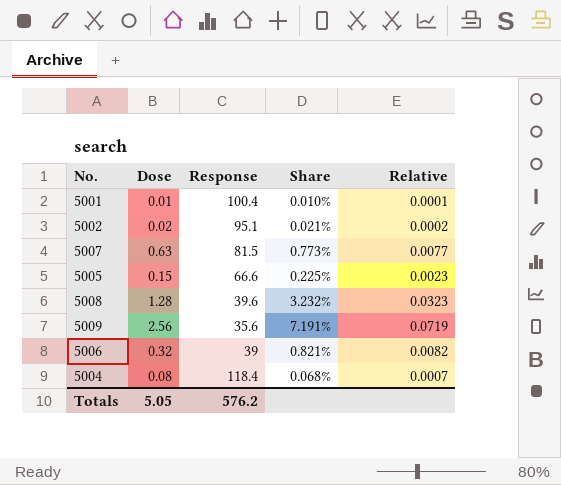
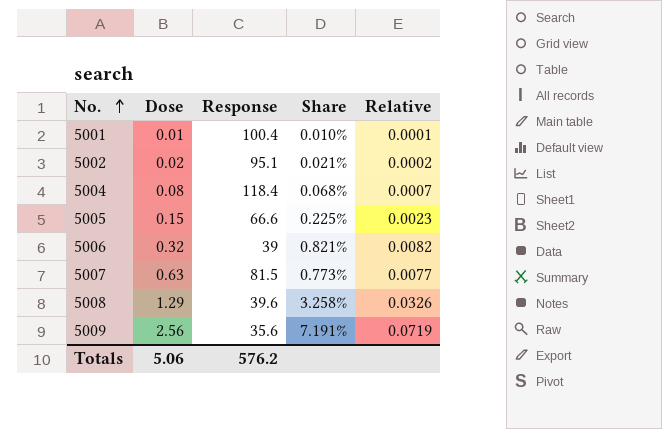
row order: none -> No. ascending
5008 | Dose: 1.28 -> 1.29
5008 | Share: 3.232% -> 3.258%
5008 | Relative: 0.0323 -> 0.0326
Totals | Dose: 5.05 -> 5.06

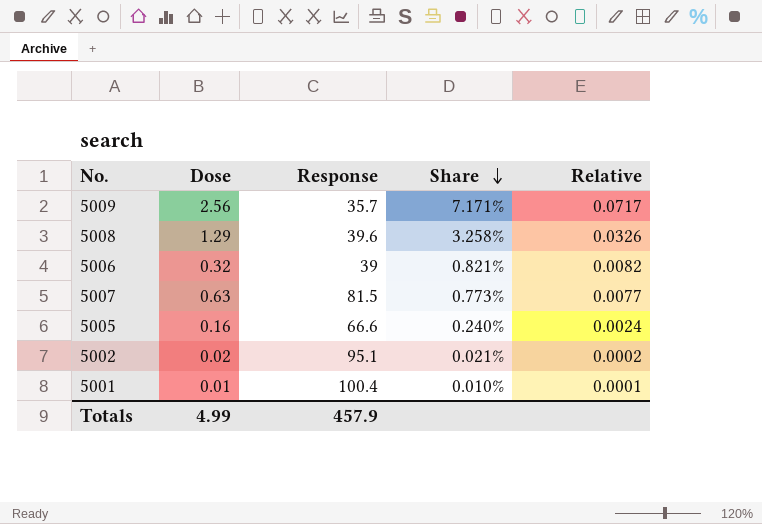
row order: No. ascending -> Share descending
row 5004: 0.08 | 118.4 | 0.068% | 0.0007 -> none
5009 | Response: 35.6 -> 35.7
5009 | Share: 7.191% -> 7.171%
5009 | Relative: 0.0719 -> 0.0717
5005 | Dose: 0.15 -> 0.16
5005 | Share: 0.225% -> 0.240%
5005 | Relative: 0.0023 -> 0.0024
Totals | Dose: 5.06 -> 4.99
Totals | Response: 576.2 -> 457.9

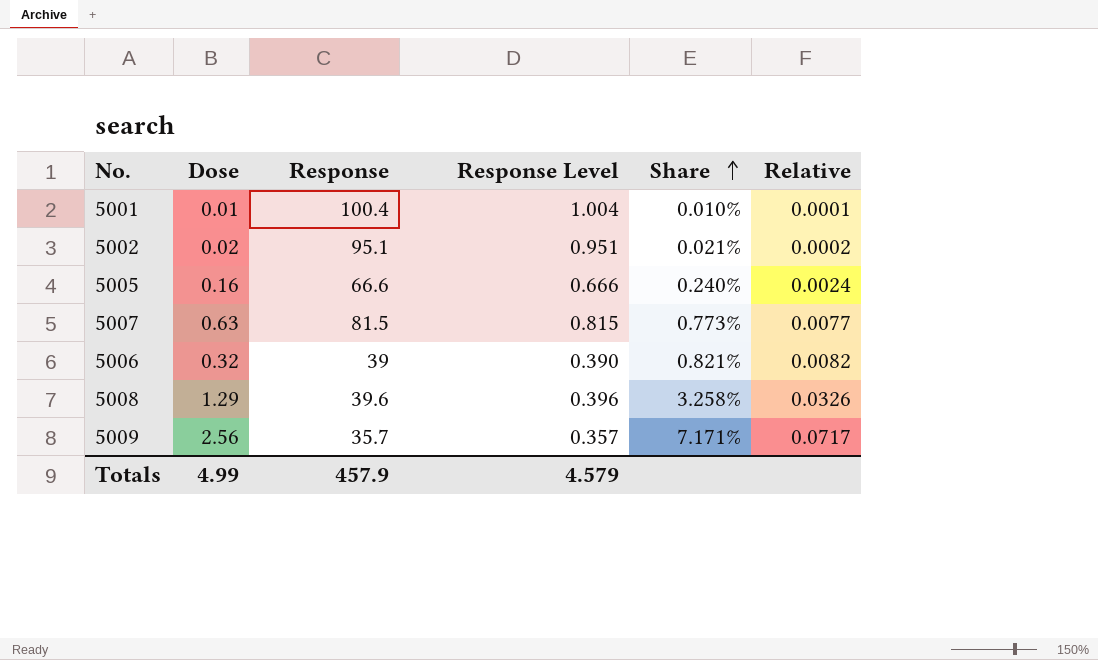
row order: Share descending -> Share ascending
column Response Level | formula: none -> [Response] * 0.01

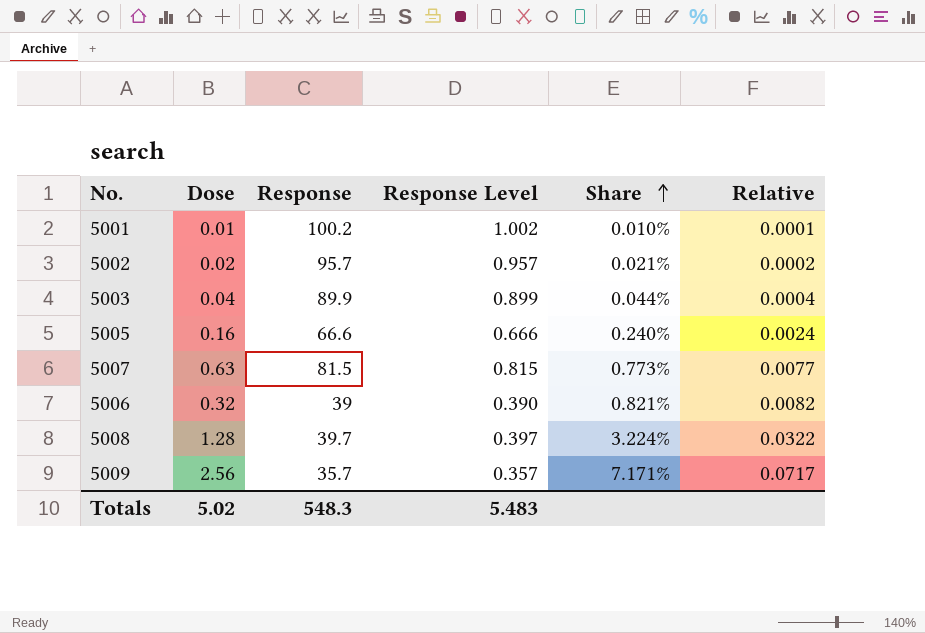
5001 | Response: 100.4 -> 100.2
5001 | Response Level: 1.004 -> 1.002
5002 | Response: 95.1 -> 95.7
5002 | Response Level: 0.951 -> 0.957
row 5003: none -> 0.04 | 89.9 | 0.899 | 0.044% | 0.0004
5008 | Dose: 1.29 -> 1.28
5008 | Response: 39.6 -> 39.7
5008 | Response Level: 0.396 -> 0.397
5008 | Share: 3.258% -> 3.224%
5008 | Relative: 0.0326 -> 0.0322
Totals | Dose: 4.99 -> 5.02
Totals | Response: 457.9 -> 548.3
Totals | Response Level: 4.579 -> 5.483

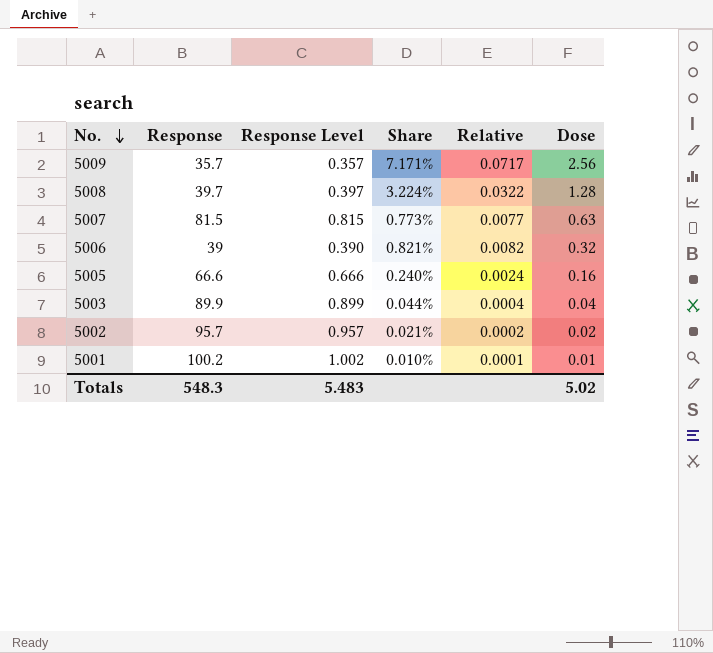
row order: Share ascending -> No. descending
column Dose | position: 2 -> 6

